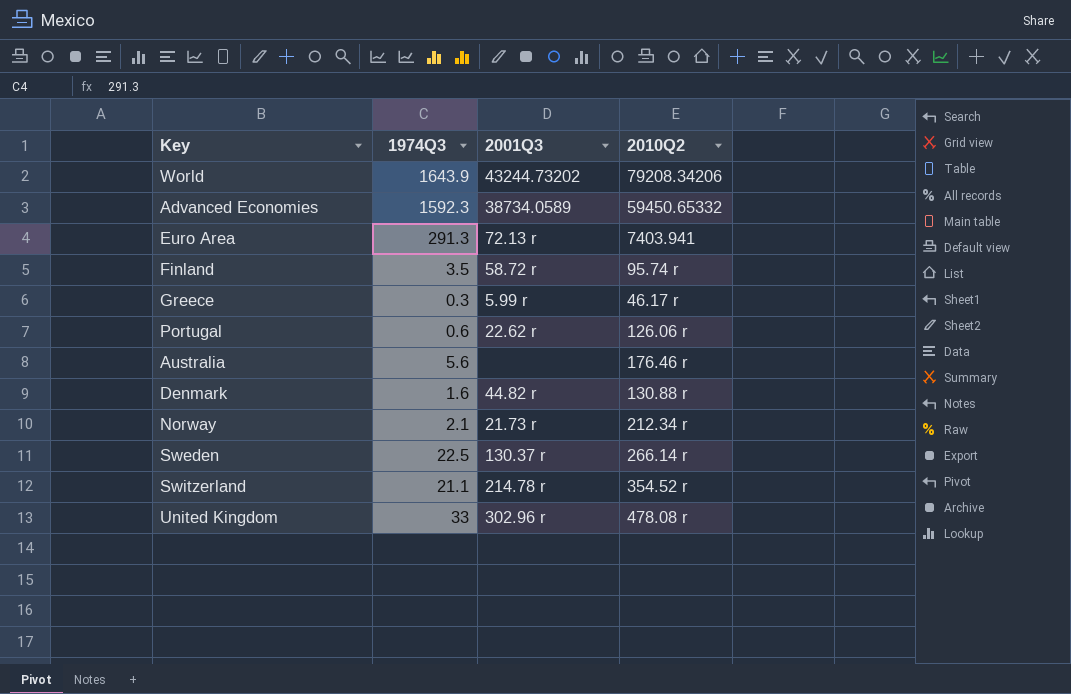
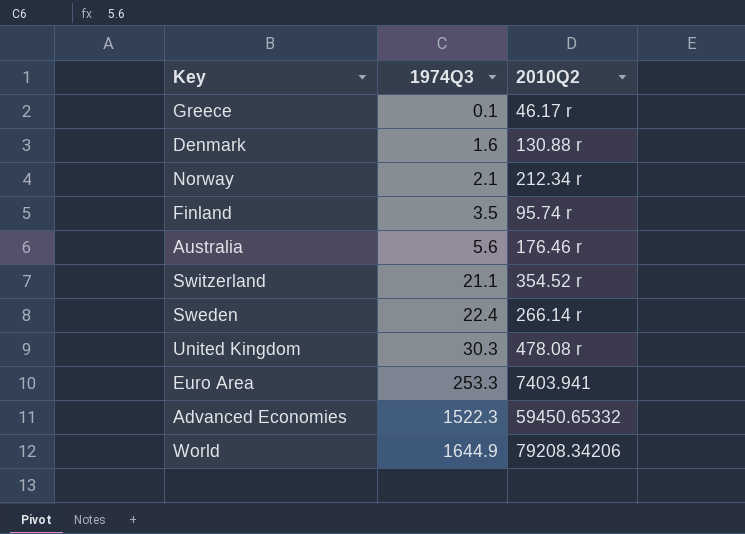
row order: none -> 1974Q3 ascending
column 2001Q3 | position: 3 -> none
row Portugal: 0.6 | 22.62 r | 126.06 r -> none
Greece | 1974Q3: 0.3 -> 0.1
Sweden | 1974Q3: 22.5 -> 22.4
United Kingdom | 1974Q3: 33 -> 30.3
Euro Area | 1974Q3: 291.3 -> 253.3
Advanced Economies | 1974Q3: 1592.3 -> 1522.3
World | 1974Q3: 1643.9 -> 1644.9

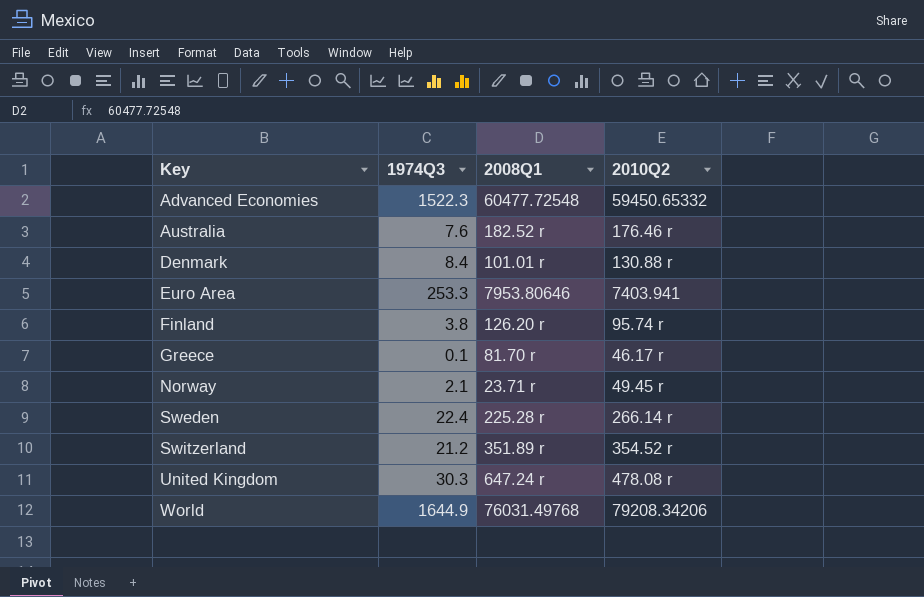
row order: 1974Q3 ascending -> Key ascending
column 2008Q1 | position: none -> 3
Australia | 1974Q3: 5.6 -> 7.6
Denmark | 1974Q3: 1.6 -> 8.4
Finland | 1974Q3: 3.5 -> 3.8
Norway | 2010Q2: 212.34 r -> 49.45 r
Switzerland | 1974Q3: 21.1 -> 21.2

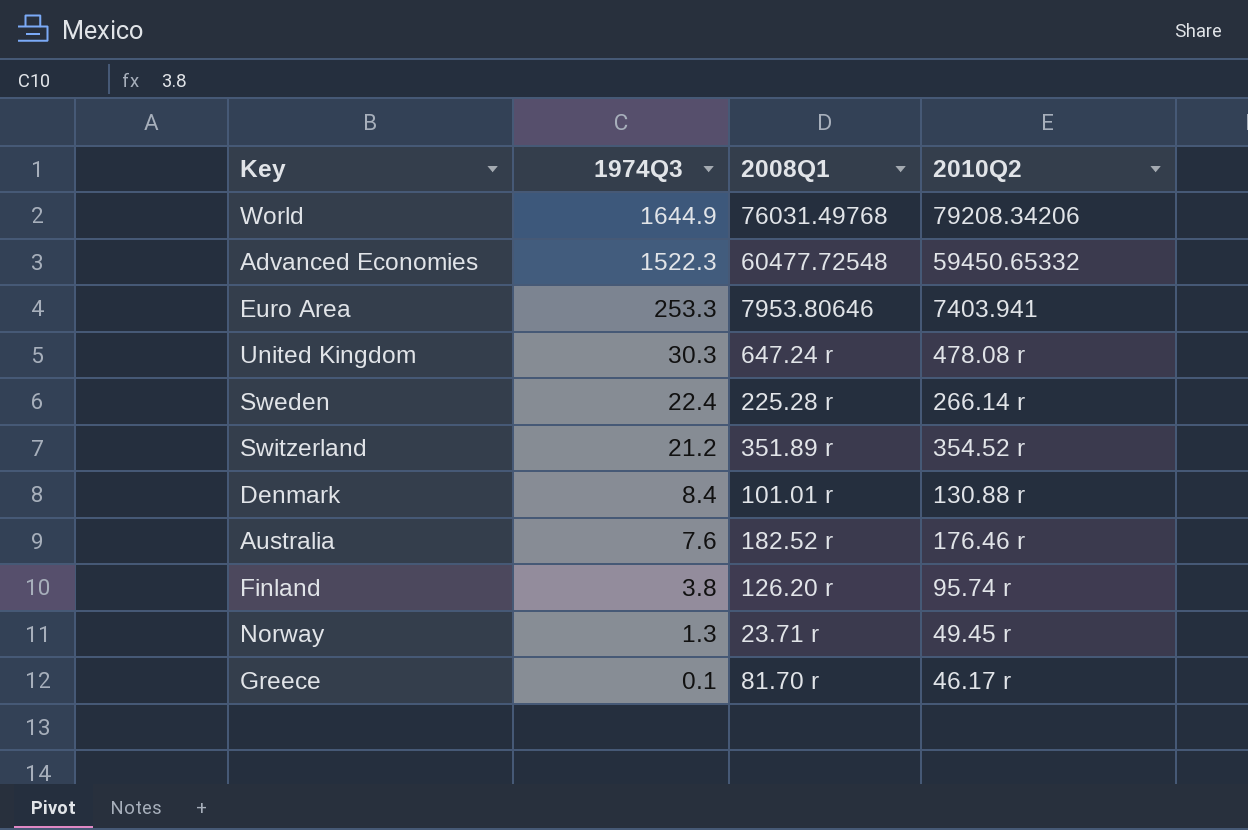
row order: Key ascending -> 1974Q3 descending
Norway | 1974Q3: 2.1 -> 1.3

